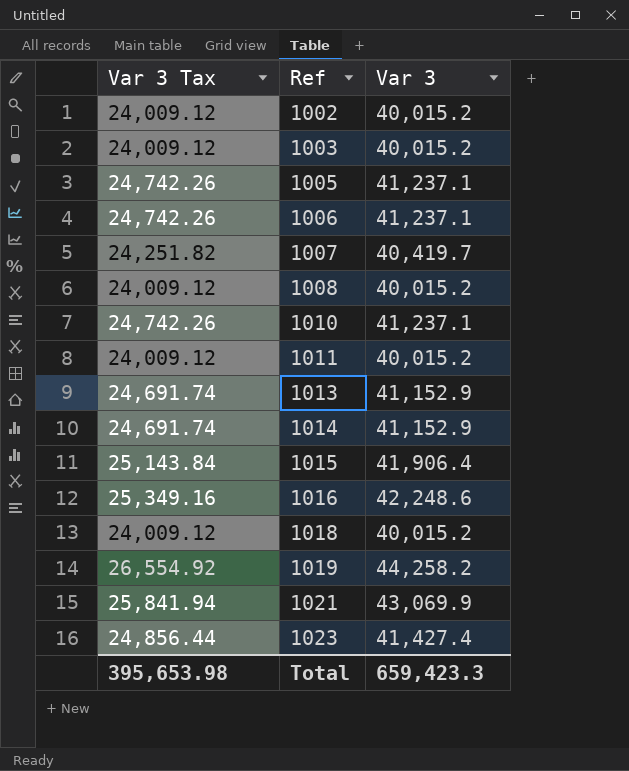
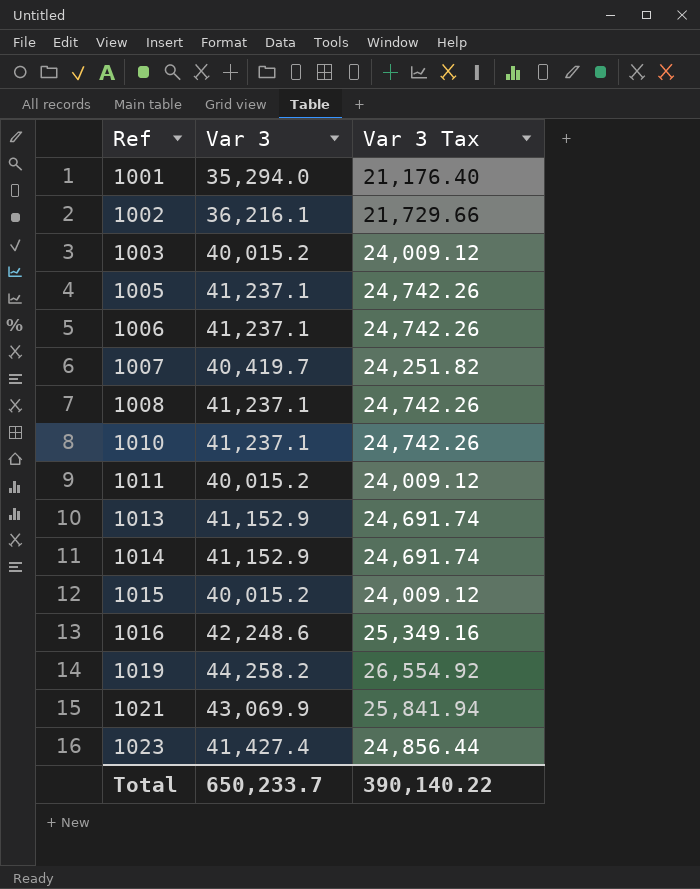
column Var 3 Tax | position: 1 -> 3
row 1018: 24,009.12 | 40,015.2 -> none
row 1001: none -> 35,294.0 | 21,176.40
1002 | Var 3: 40,015.2 -> 36,216.1
1002 | Var 3 Tax: 24,009.12 -> 21,729.66
1008 | Var 3: 40,015.2 -> 41,237.1
1008 | Var 3 Tax: 24,009.12 -> 24,742.26
1015 | Var 3: 41,906.4 -> 40,015.2
1015 | Var 3 Tax: 25,143.84 -> 24,009.12
Total | Var 3: 659,423.3 -> 650,233.7
Total | Var 3 Tax: 395,653.98 -> 390,140.22

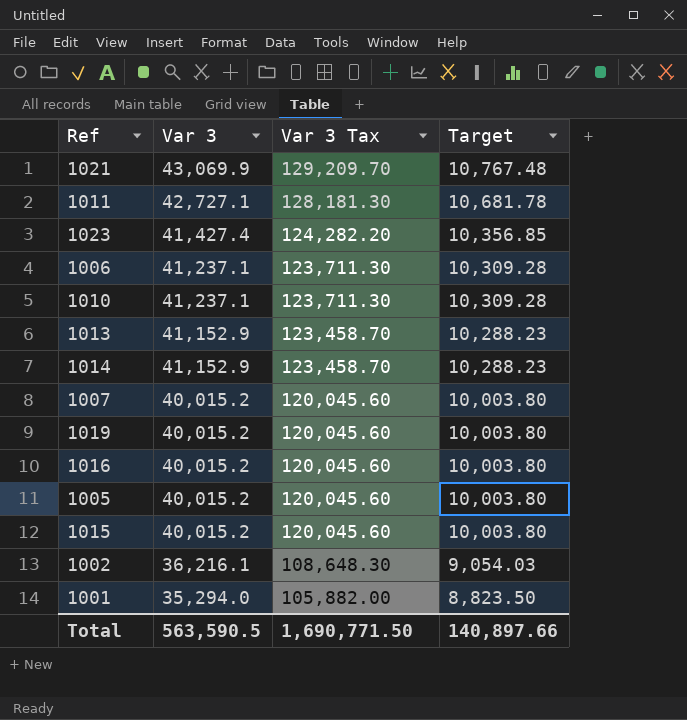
row order: Ref ascending -> Var 3 descending
column Var 3 Tax | formula: [Var 3] * 0.6 -> [Var 3] * 3
column Target | formula: none -> [Var 3] * 0.25
row 1003: 40,015.2 | 24,009.12 -> none
row 1008: 41,237.1 | 24,742.26 -> none
1011 | Var 3: 40,015.2 -> 42,727.1
1007 | Var 3: 40,419.7 -> 40,015.2
1019 | Var 3: 44,258.2 -> 40,015.2
1016 | Var 3: 42,248.6 -> 40,015.2
1005 | Var 3: 41,237.1 -> 40,015.2
Total | Var 3: 650,233.7 -> 563,590.5
Total | Var 3 Tax: 390,140.22 -> 1,690,771.50

